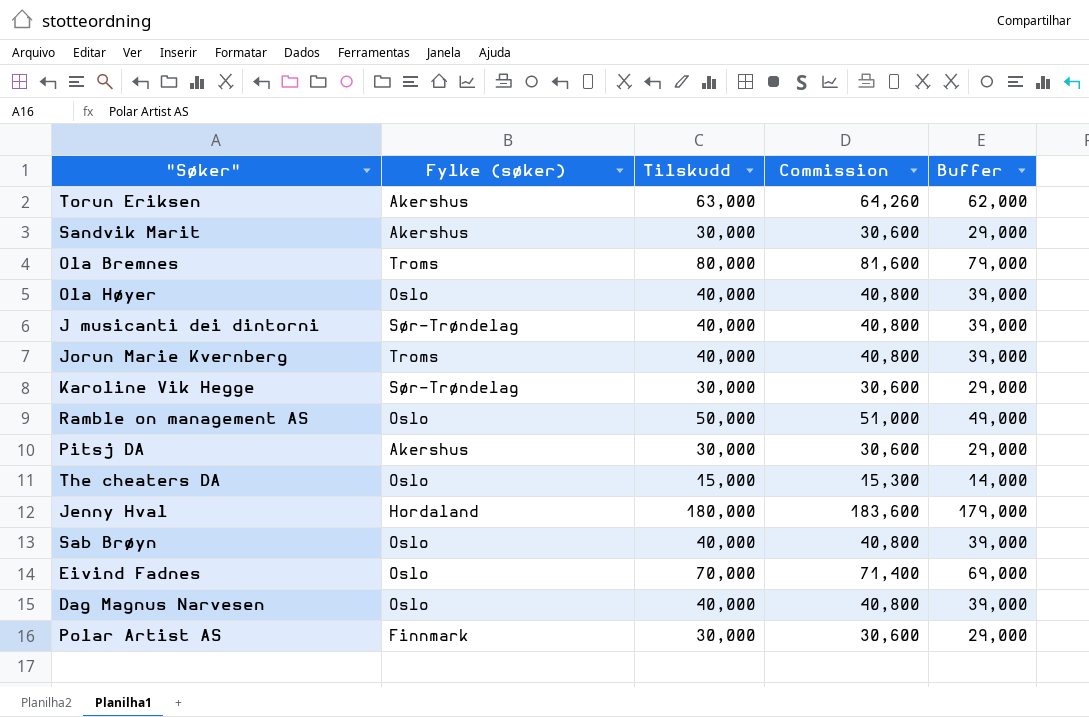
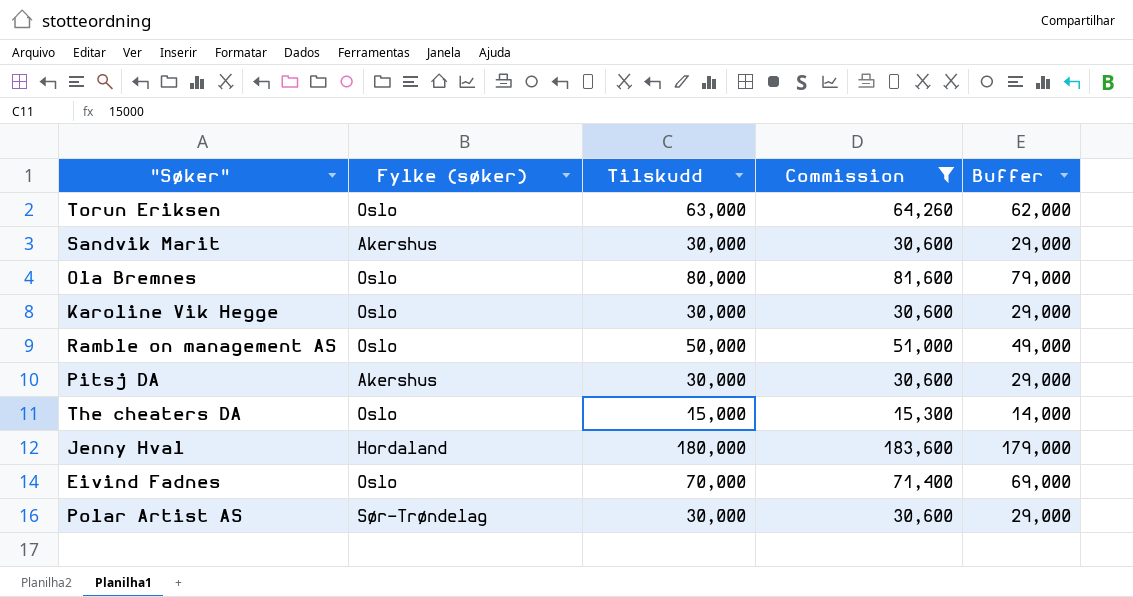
filter: none -> Commission != 40,800
Torun Eriksen | Fylke (søker): Akershus -> Oslo
Ola Bremnes | Fylke (søker): Troms -> Oslo
Karoline Vik Hegge | Fylke (søker): Sør-Trøndelag -> Oslo
Polar Artist AS | Fylke (søker): Finnmark -> Sør-Trøndelag

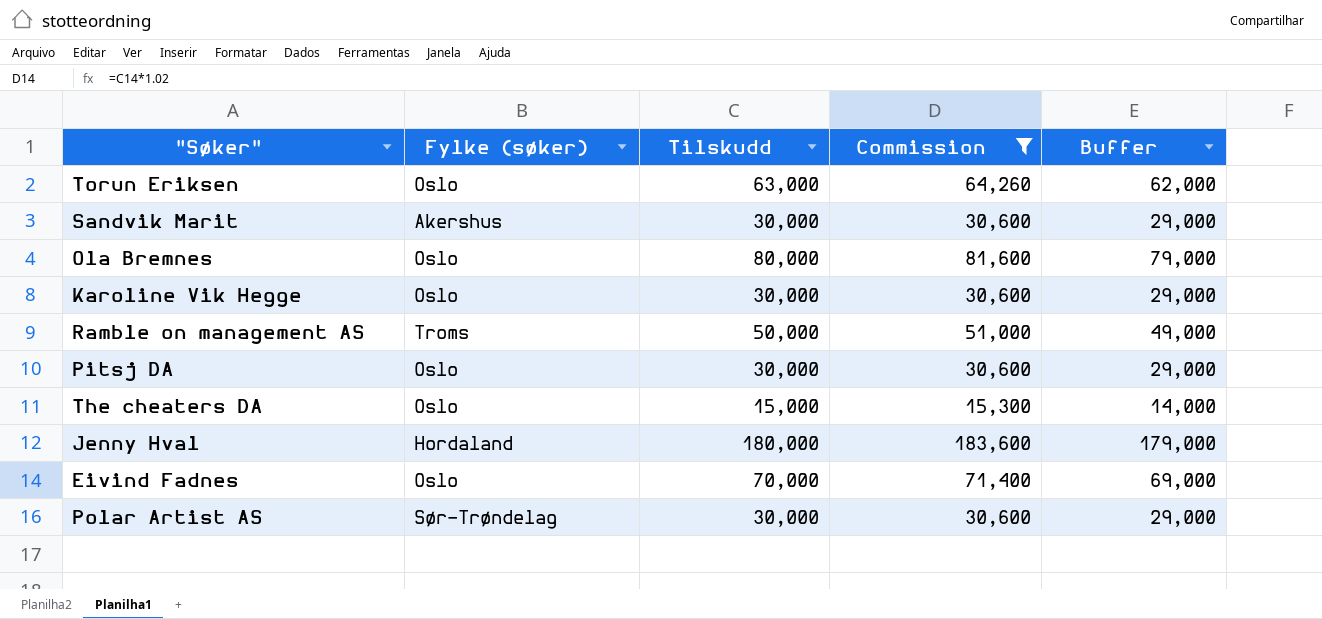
Ramble on management AS | Fylke (søker): Oslo -> Troms
Pitsj DA | Fylke (søker): Akershus -> Oslo

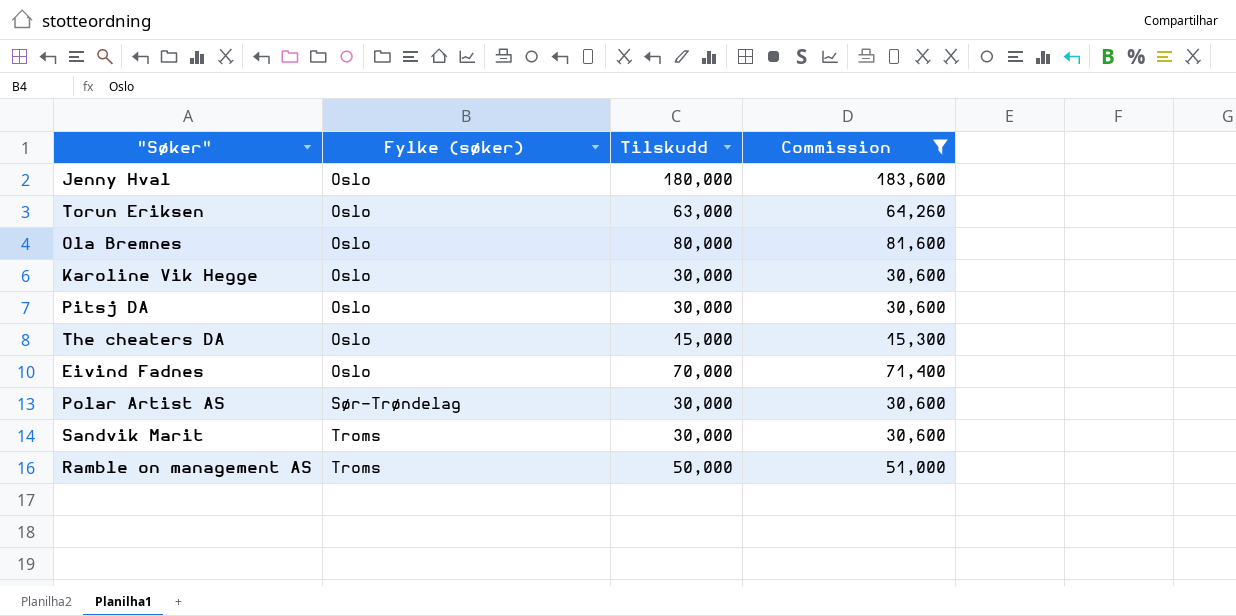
row order: none -> Fylke (søker) ascending
column Buffer | formula: [Tilskudd] - 1000 -> none
Jenny Hval | Fylke (søker): Hordaland -> Oslo
Sandvik Marit | Fylke (søker): Akershus -> Troms

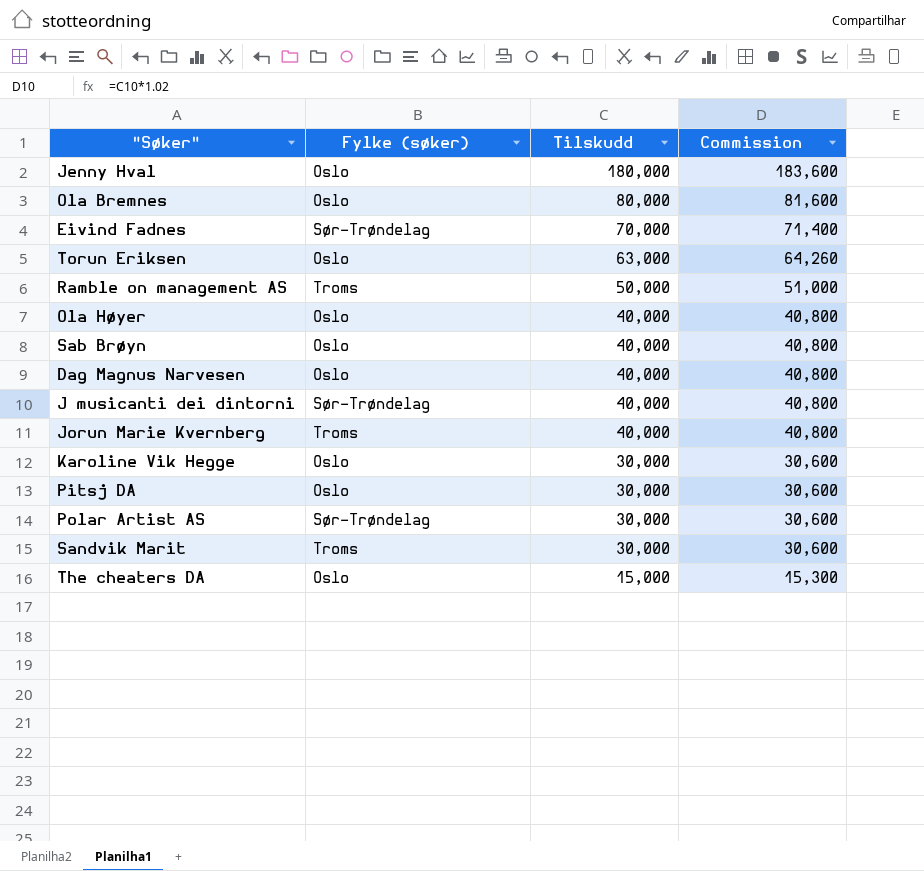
filter: Commission != 40,800 -> none
row order: Fylke (søker) ascending -> Tilskudd descending
Eivind Fadnes | Fylke (søker): Oslo -> Sør-Trøndelag

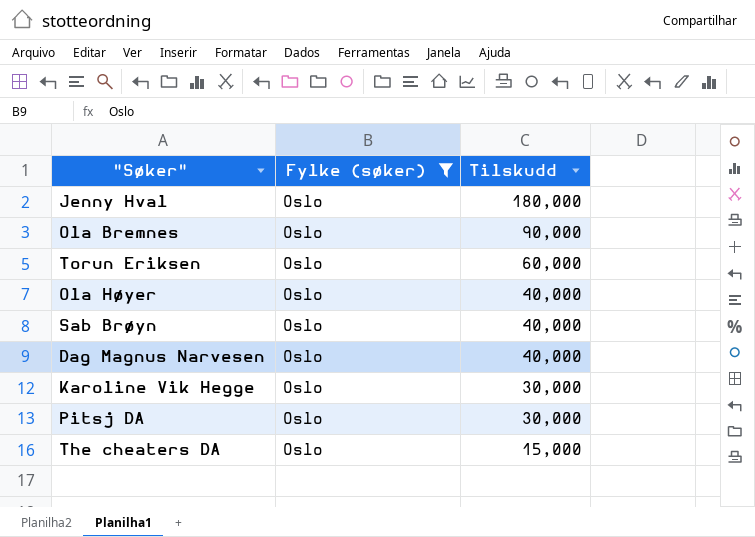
filter: none -> Fylke (søker) = Oslo
column Commission | formula: [Tilskudd] * 1.02 -> none
Ola Bremnes | Tilskudd: 80,000 -> 90,000
Torun Eriksen | Tilskudd: 63,000 -> 60,000

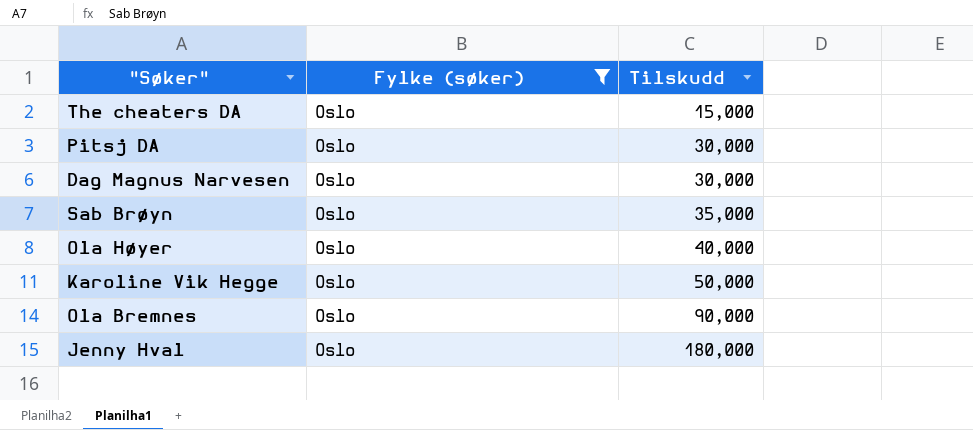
row order: Tilskudd descending -> Tilskudd ascending
row Torun Eriksen: Oslo | 60,000 -> none
Dag Magnus Narvesen | Tilskudd: 40,000 -> 30,000
Sab Brøyn | Tilskudd: 40,000 -> 35,000
Karoline Vik Hegge | Tilskudd: 30,000 -> 50,000

